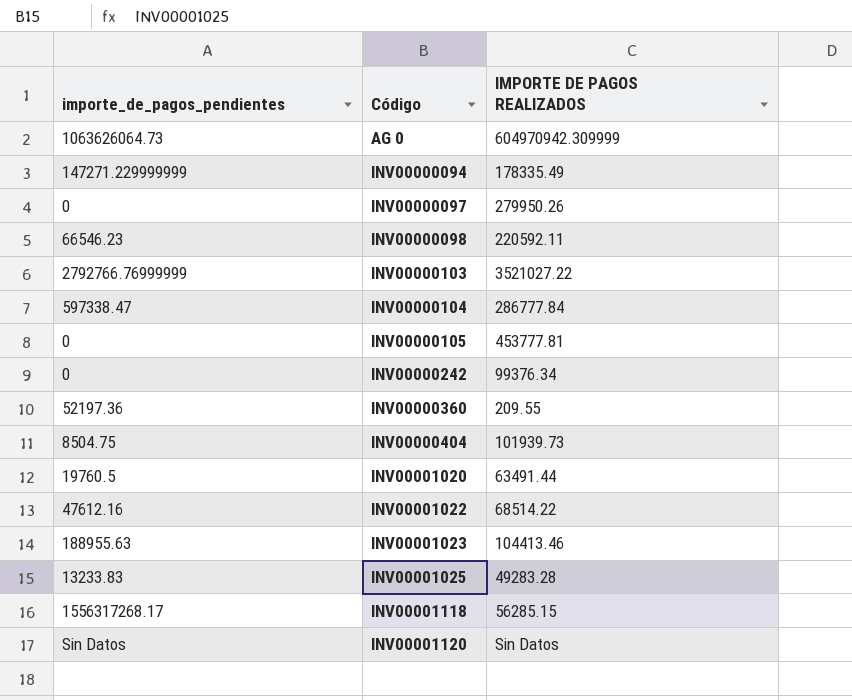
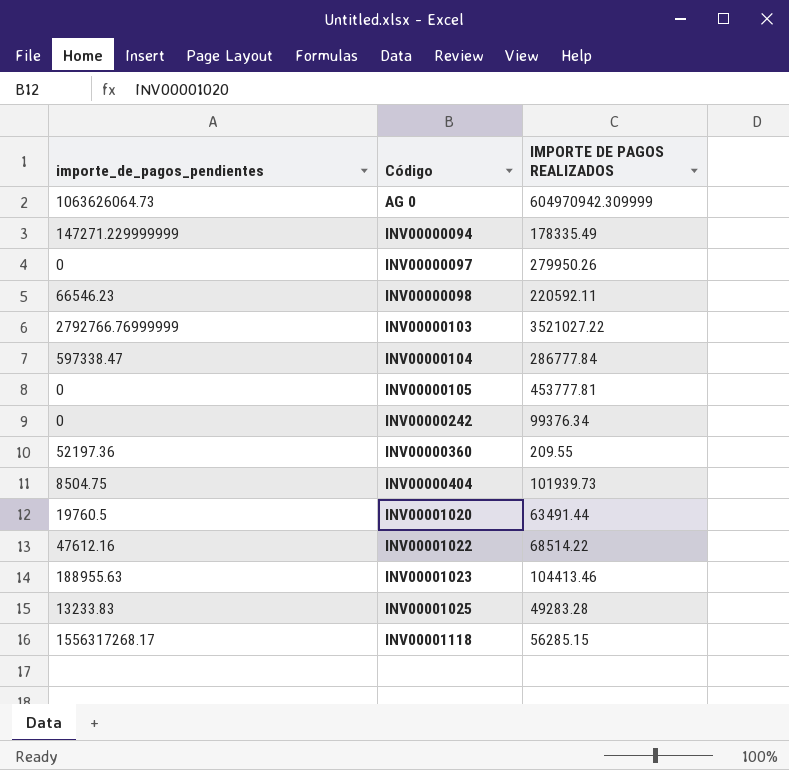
row INV00001120: Sin Datos | Sin Datos -> none

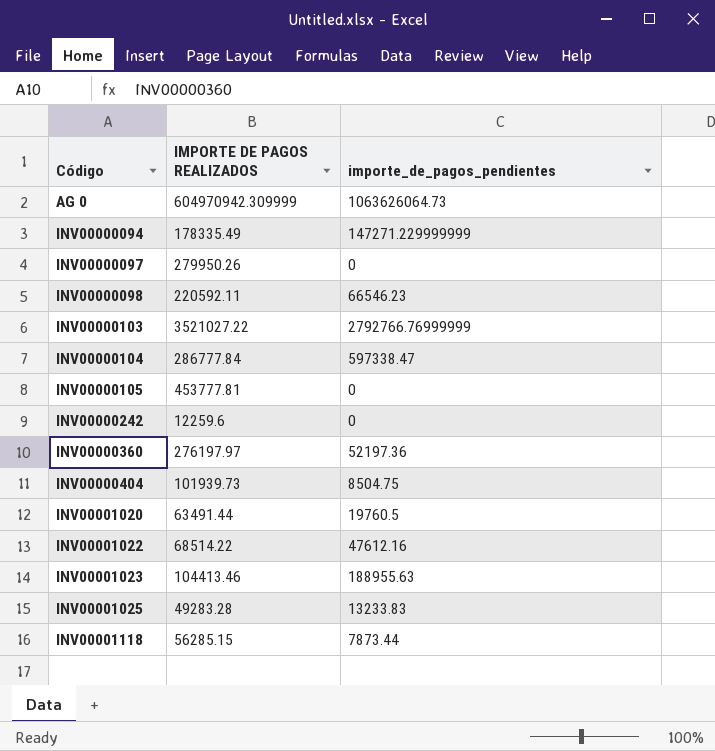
column importe_de_pagos_pendientes | position: 1 -> 3
INV00000242 | IMPORTE DE PAGOS REALIZADOS: 99376.34 -> 12259.6
INV00000360 | IMPORTE DE PAGOS REALIZADOS: 209.55 -> 276197.97
INV00001118 | importe_de_pagos_pendientes: 1556317268.17 -> 7873.44

